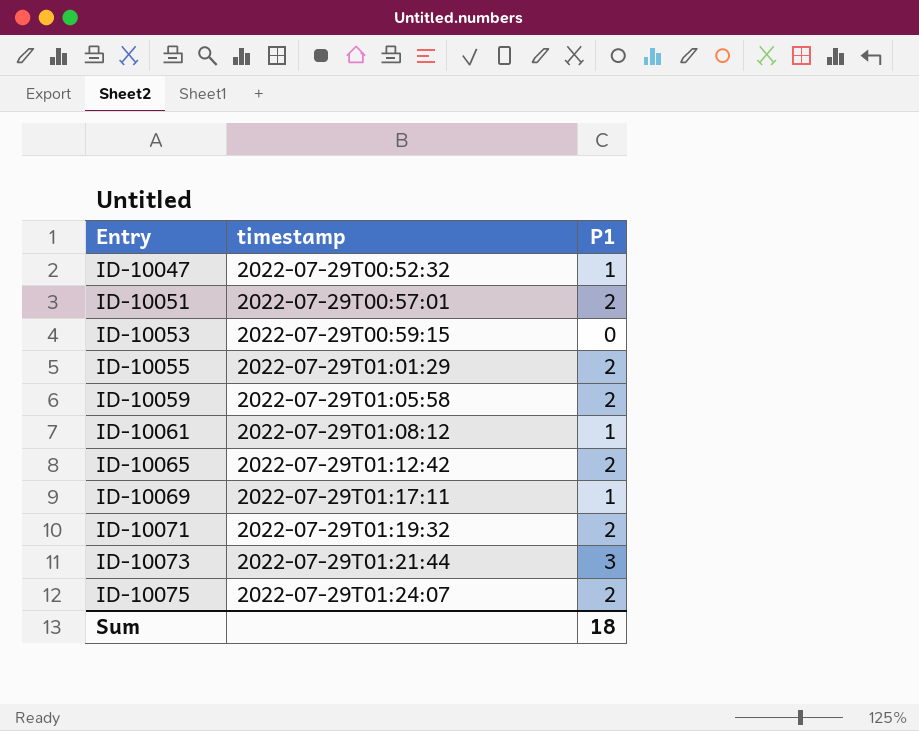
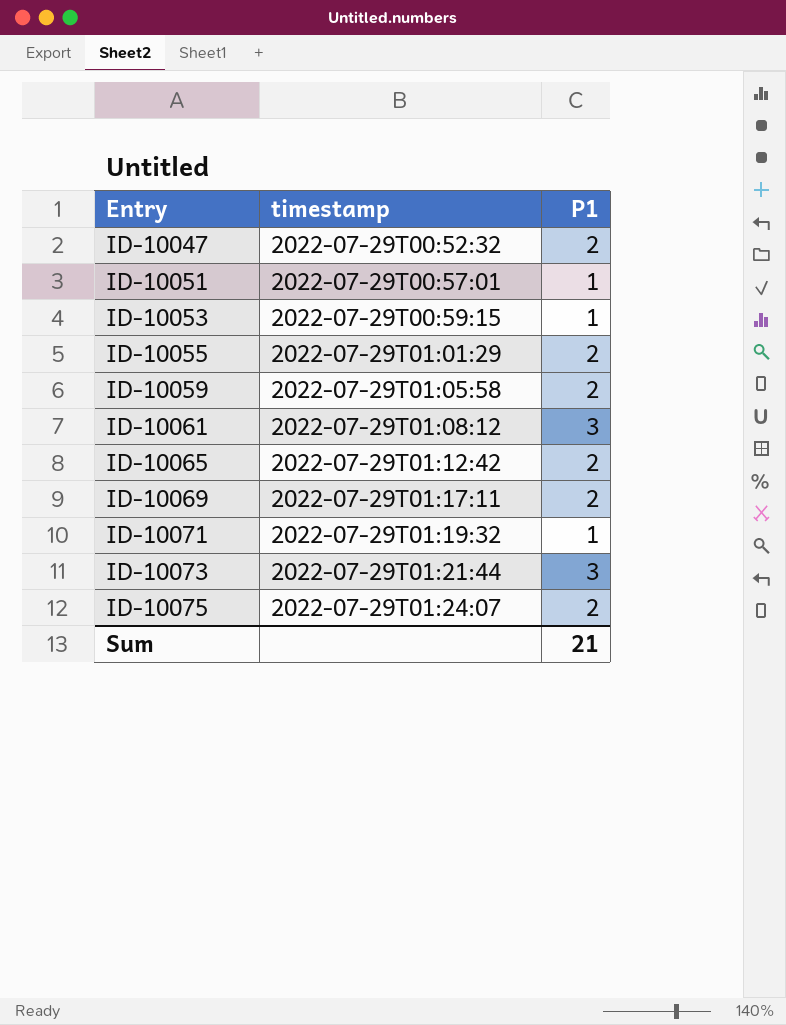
ID-10047 | P1: 1 -> 2
ID-10051 | P1: 2 -> 1
ID-10053 | P1: 0 -> 1
ID-10061 | P1: 1 -> 3
ID-10069 | P1: 1 -> 2
ID-10071 | P1: 2 -> 1
Sum | P1: 18 -> 21

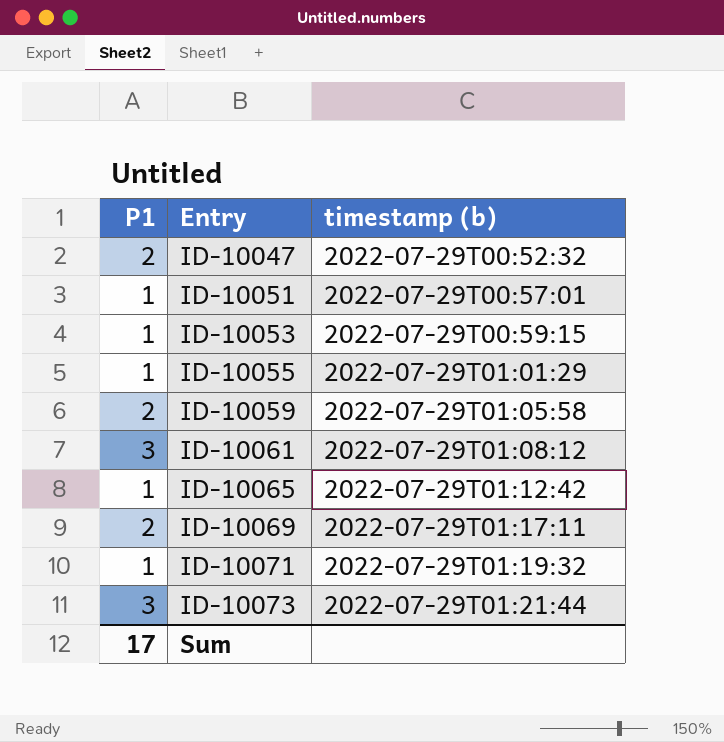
column P1 | position: 3 -> 1
column name: timestamp -> timestamp (b)
row ID-10075: 2022-07-29T01:24:07 | 2 -> none
ID-10055 | P1: 2 -> 1
ID-10065 | P1: 2 -> 1
Sum | P1: 21 -> 17

